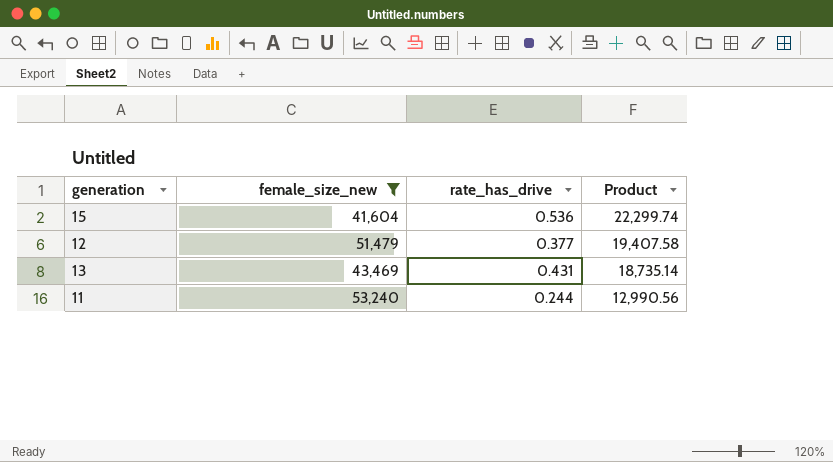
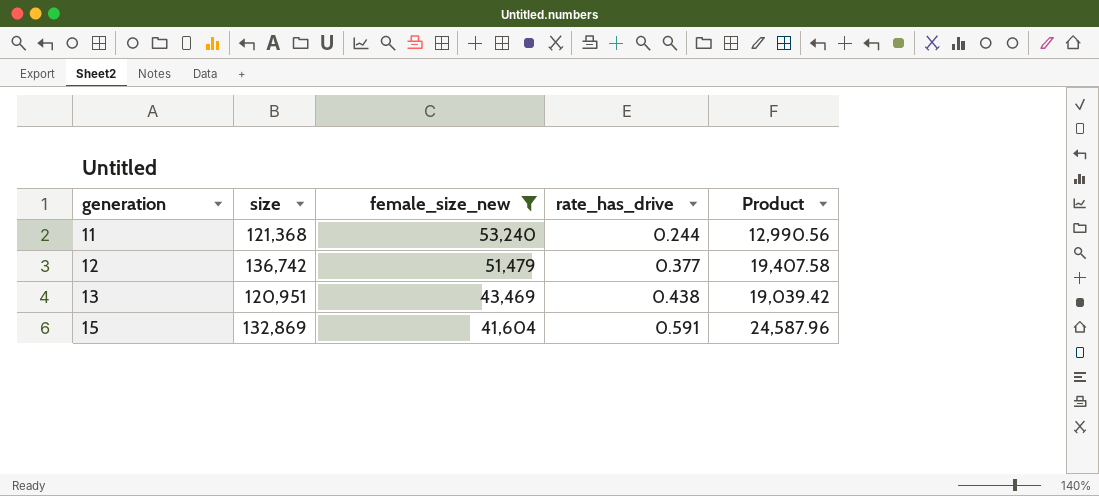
row order: Product descending -> generation ascending
column size | position: none -> 2
13 | rate_has_drive: 0.431 -> 0.438
13 | Product: 18,735.14 -> 19,039.42
15 | rate_has_drive: 0.536 -> 0.591
15 | Product: 22,299.74 -> 24,587.96

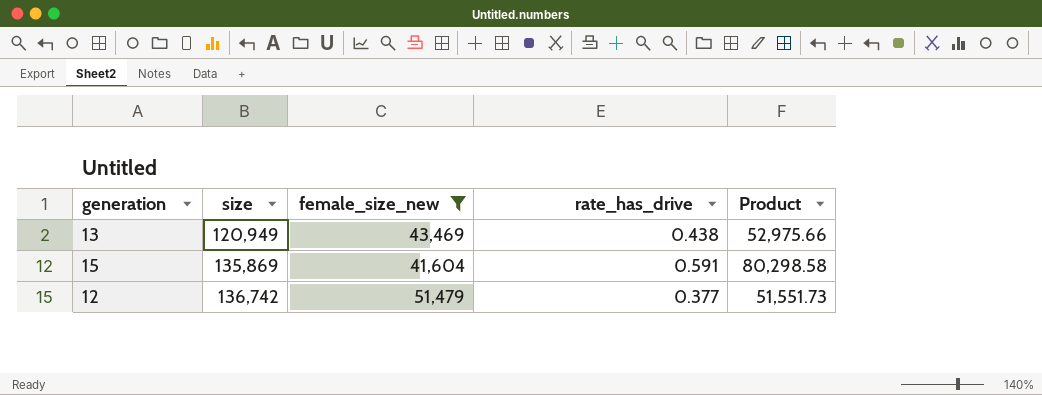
row order: generation ascending -> size ascending
column Product | formula: [female_size_new] * [rate_has_drive] -> [size] * [rate_has_drive]
row 11: 121,368 | 53,240 | 0.244 | 12,990.56 -> none
13 | size: 120,951 -> 120,949
15 | size: 132,869 -> 135,869

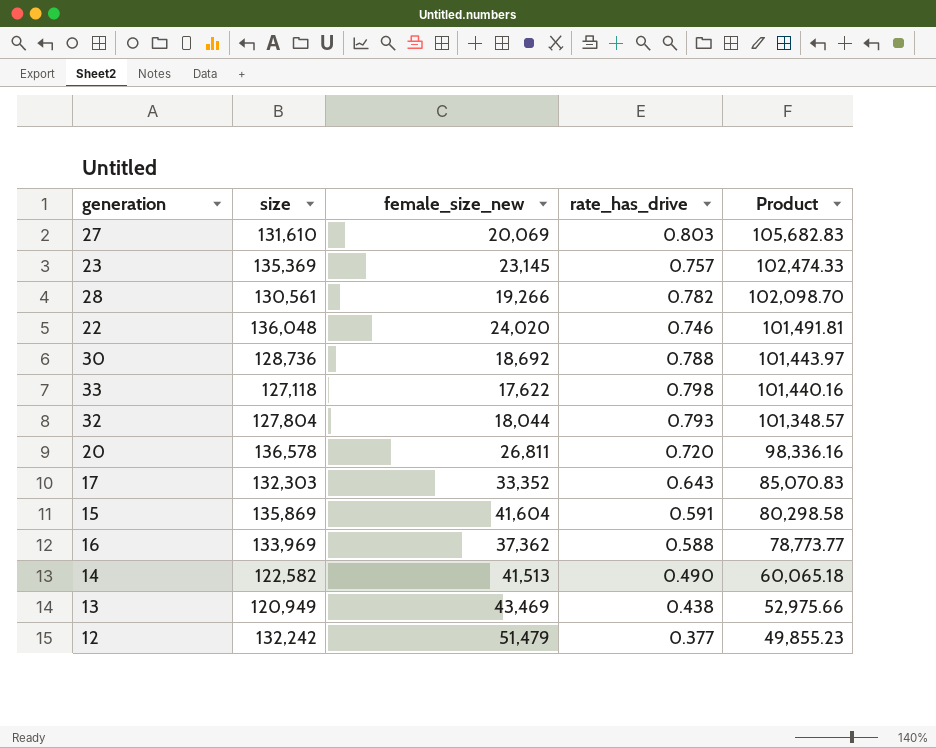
filter: female_size_new >= 41,604 -> none
row order: size ascending -> Product descending
12 | size: 136,742 -> 132,242
12 | Product: 51,551.73 -> 49,855.23

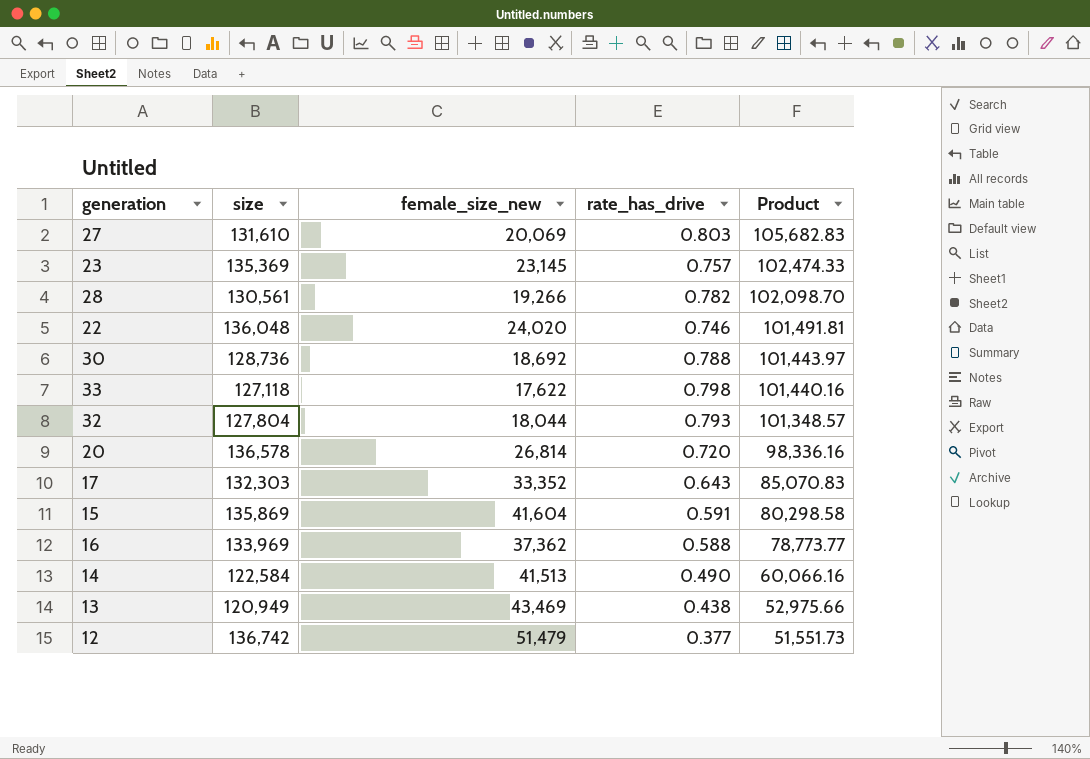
20 | female_size_new: 26,811 -> 26,814
14 | size: 122,582 -> 122,584
14 | Product: 60,065.18 -> 60,066.16
12 | size: 132,242 -> 136,742
12 | Product: 49,855.23 -> 51,551.73

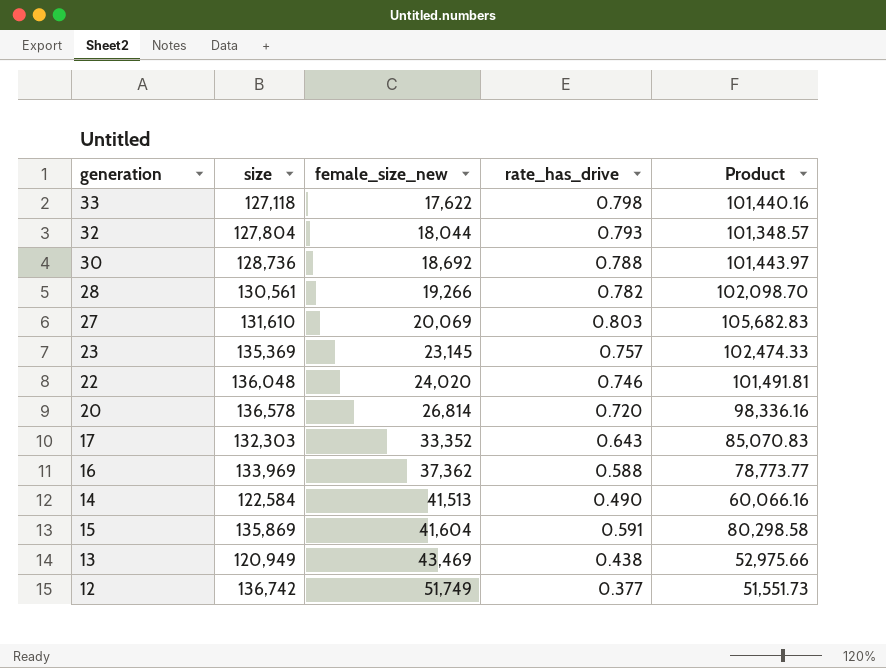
row order: Product descending -> female_size_new ascending
12 | female_size_new: 51,479 -> 51,749

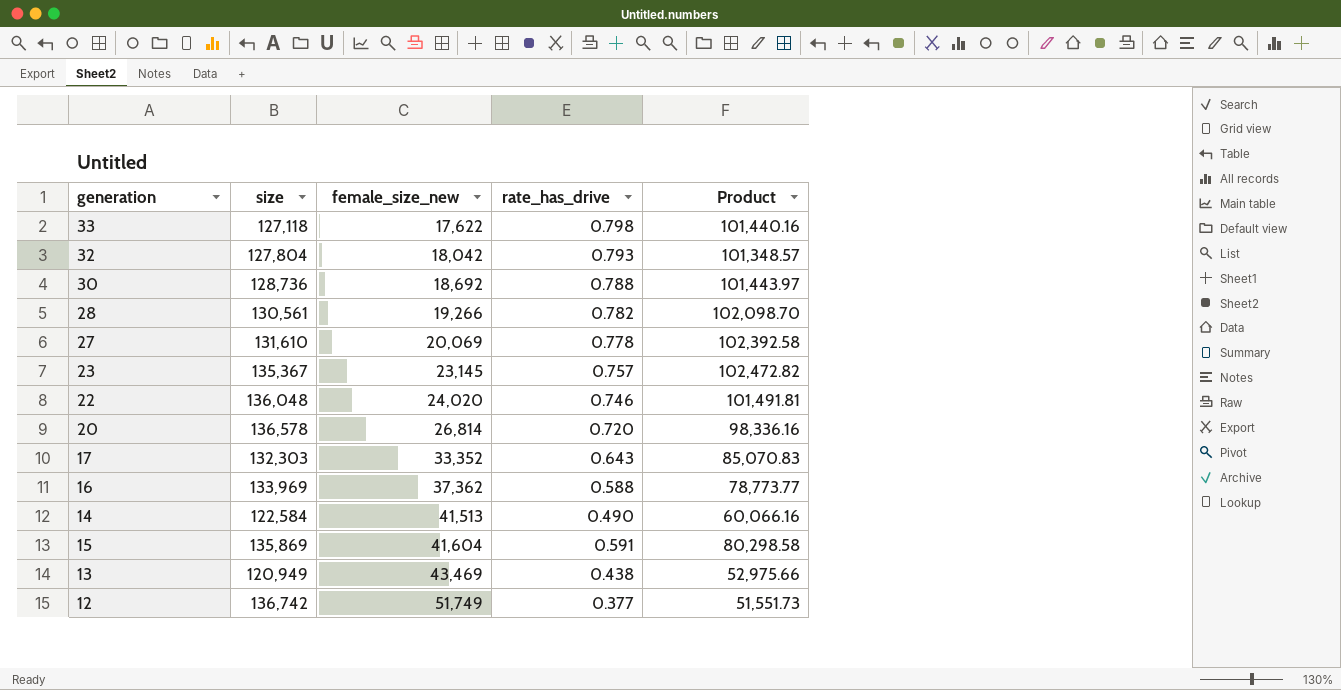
32 | female_size_new: 18,044 -> 18,042
27 | rate_has_drive: 0.803 -> 0.778
27 | Product: 105,682.83 -> 102,392.58
23 | size: 135,369 -> 135,367
23 | Product: 102,474.33 -> 102,472.82

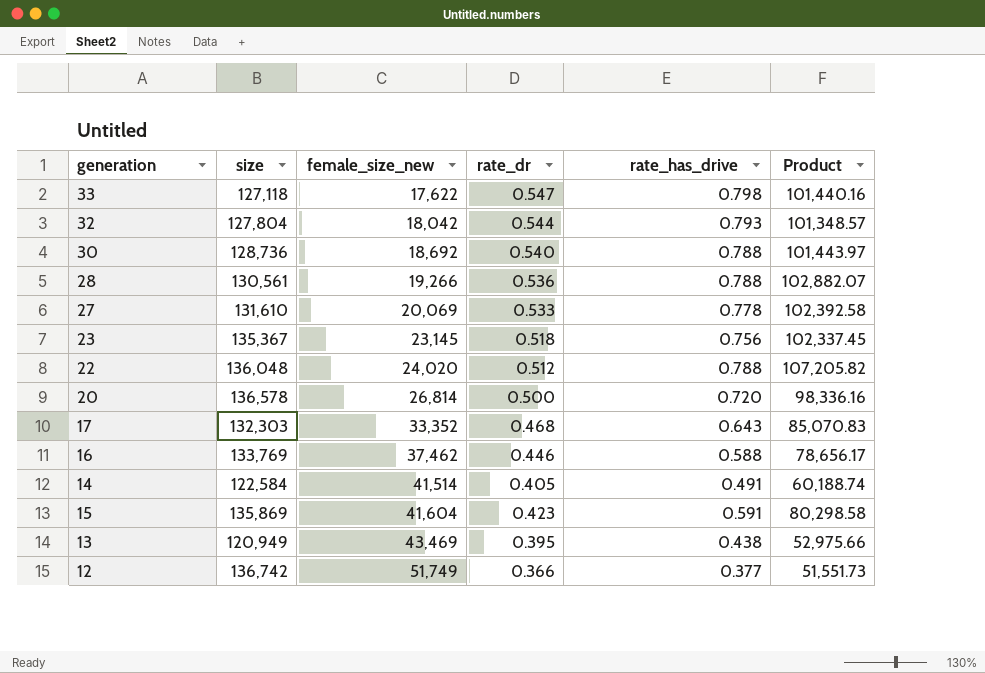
column rate_dr | position: none -> 4
28 | rate_has_drive: 0.782 -> 0.788
28 | Product: 102,098.70 -> 102,882.07
23 | rate_has_drive: 0.757 -> 0.756
23 | Product: 102,472.82 -> 102,337.45
22 | rate_has_drive: 0.746 -> 0.788
22 | Product: 101,491.81 -> 107,205.82
16 | size: 133,969 -> 133,769
16 | female_size_new: 37,362 -> 37,462
16 | Product: 78,773.77 -> 78,656.17
14 | female_size_new: 41,513 -> 41,514
14 | rate_has_drive: 0.490 -> 0.491
14 | Product: 60,066.16 -> 60,188.74

